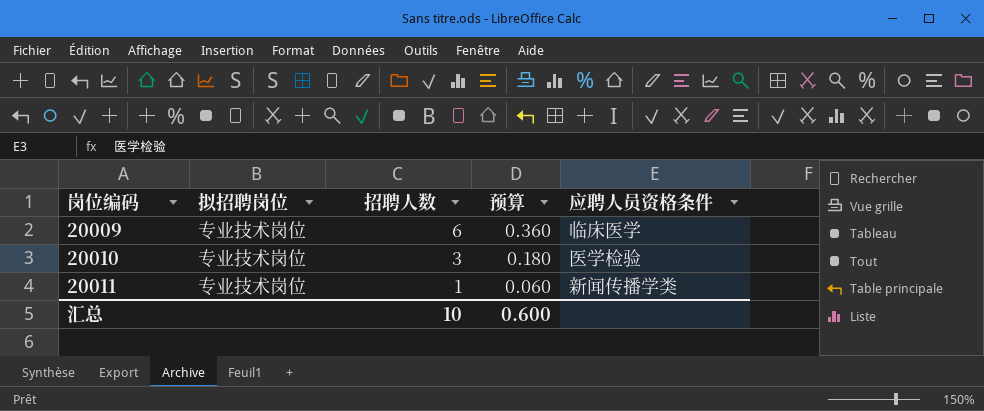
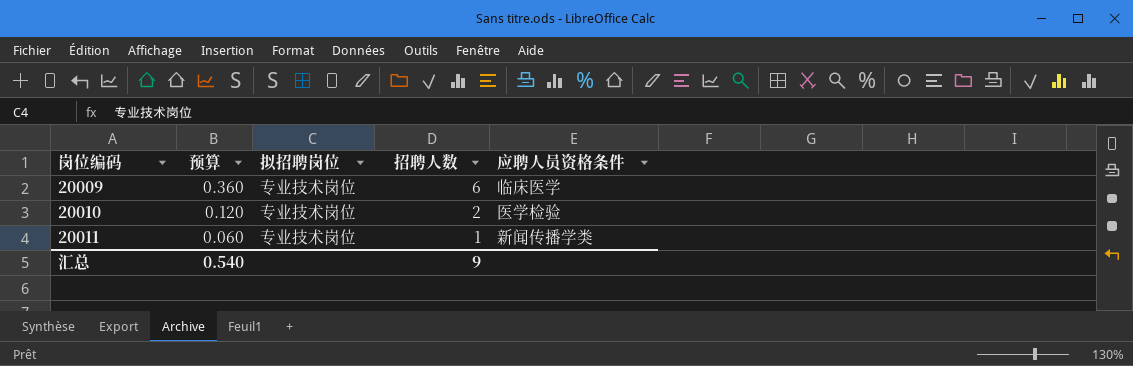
column 预算 | position: 4 -> 2
20010 | 预算: 0.180 -> 0.120
20010 | 招聘人数: 3 -> 2
汇总 | 预算: 0.600 -> 0.540
汇总 | 招聘人数: 10 -> 9

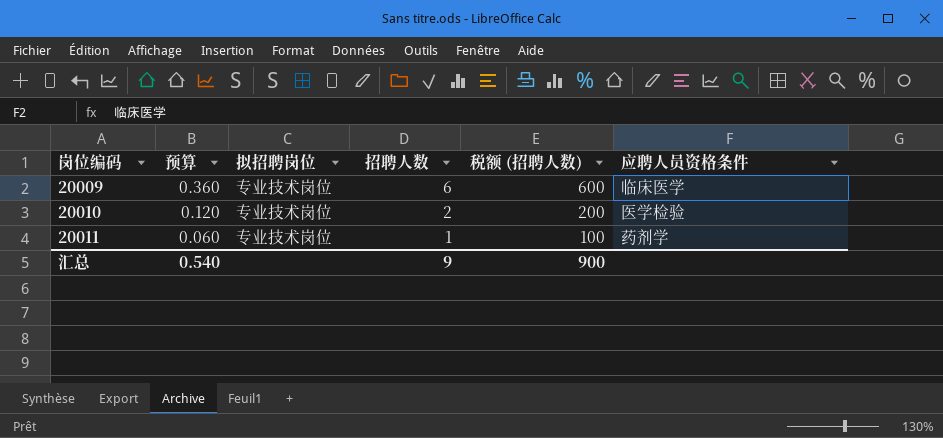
column 税额 (招聘人数) | formula: none -> [招聘人数] * 100
20011 | 应聘人员资格条件: 新闻传播学类 -> 药剂学

